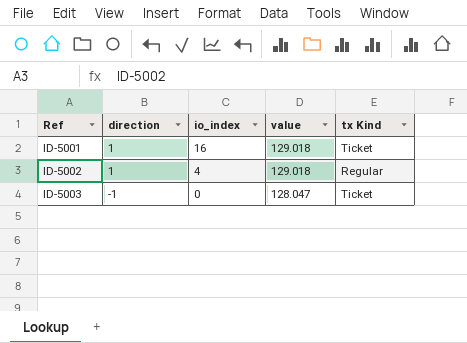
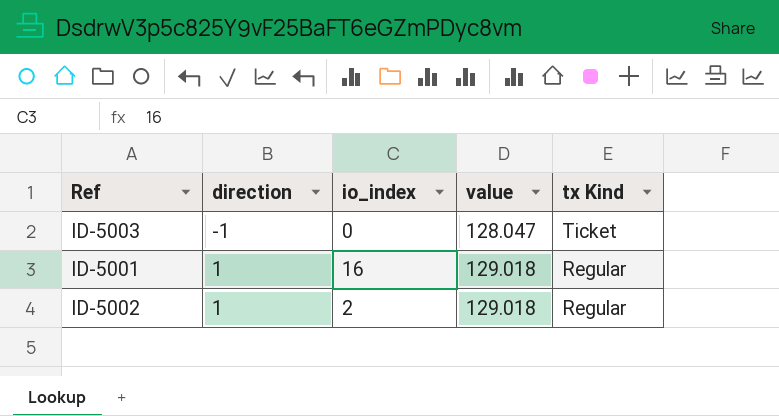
row order: Ref ascending -> direction ascending
ID-5001 | tx Kind: Ticket -> Regular
ID-5002 | io_index: 4 -> 2

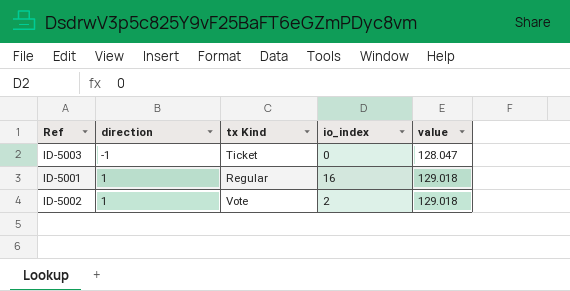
column tx Kind | position: 5 -> 3
ID-5002 | tx Kind: Regular -> Vote

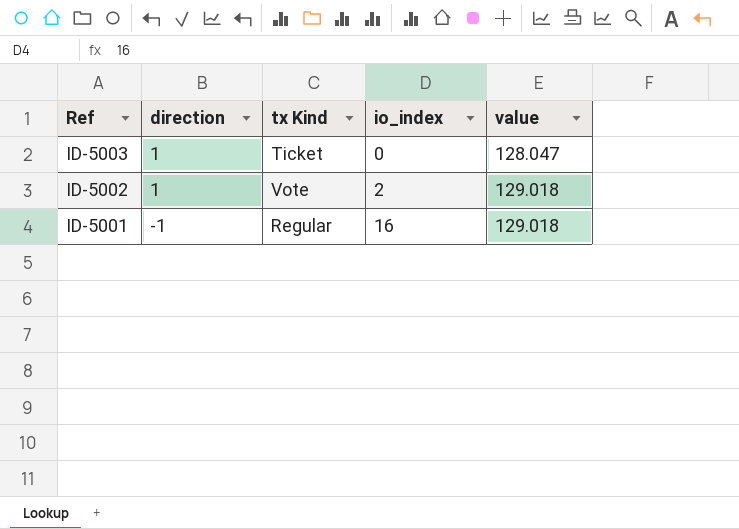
row order: direction ascending -> Ref descending
ID-5003 | direction: -1 -> 1
ID-5001 | direction: 1 -> -1

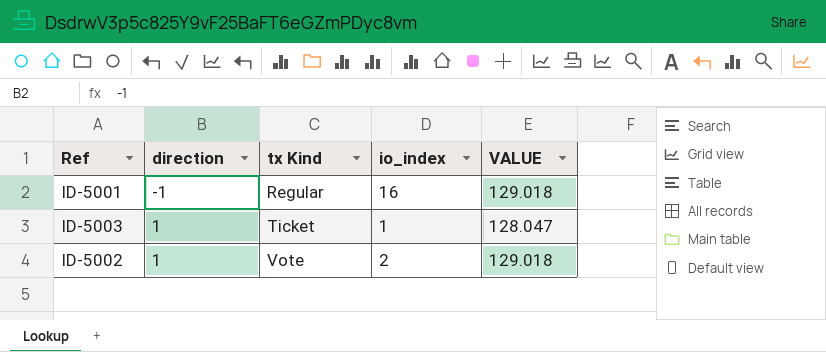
row order: Ref descending -> direction ascending
column name: value -> VALUE
ID-5003 | io_index: 0 -> 1

